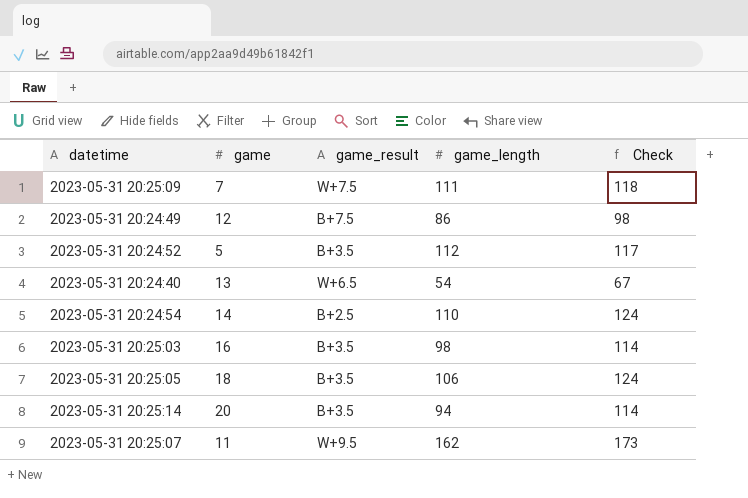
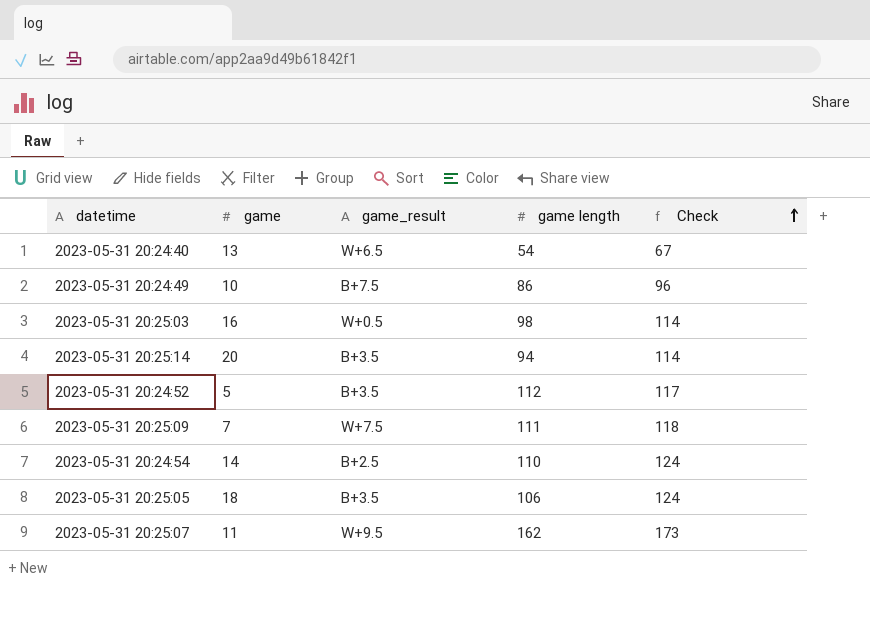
row order: none -> Check ascending
column name: game_length -> game length
2023-05-31 20:24:49 | game: 12 -> 10
2023-05-31 20:24:49 | Check: 98 -> 96
2023-05-31 20:25:03 | game_result: B+3.5 -> W+0.5

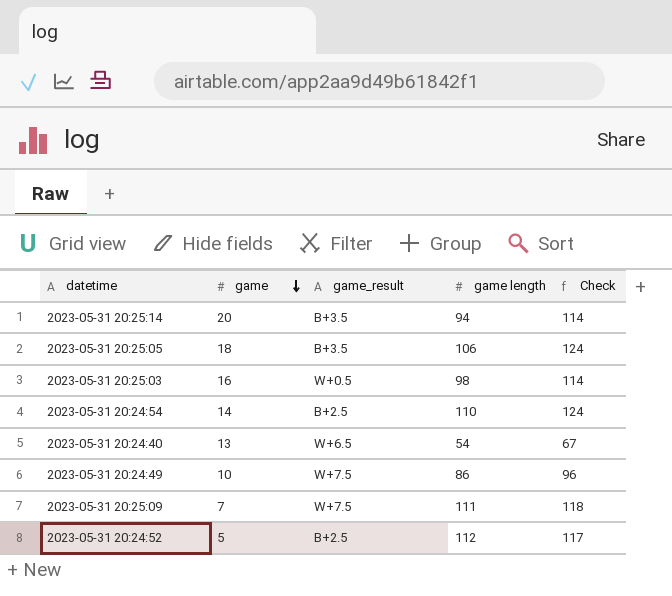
row order: Check ascending -> game descending
row 2023-05-31 20:25:07: 11 | W+9.5 | 162 | 173 -> none
2023-05-31 20:24:49 | game_result: B+7.5 -> W+7.5
2023-05-31 20:24:52 | game_result: B+3.5 -> B+2.5

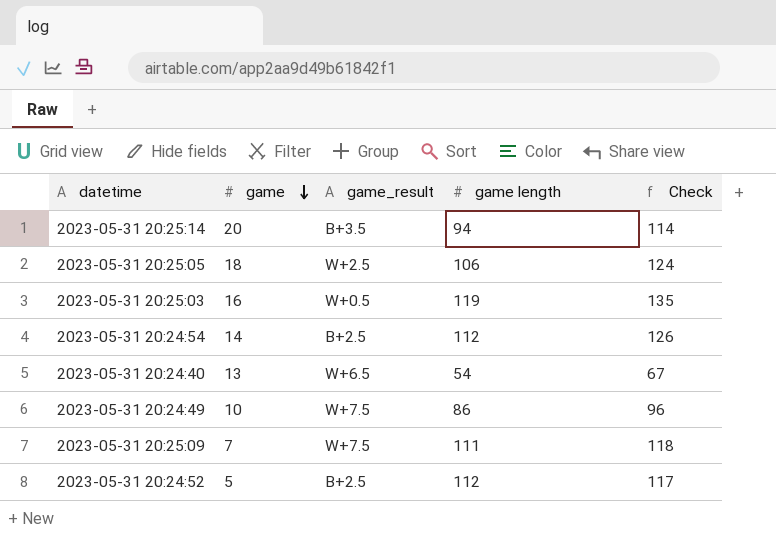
2023-05-31 20:25:05 | game_result: B+3.5 -> W+2.5
2023-05-31 20:25:03 | game length: 98 -> 119
2023-05-31 20:25:03 | Check: 114 -> 135
2023-05-31 20:24:54 | game length: 110 -> 112
2023-05-31 20:24:54 | Check: 124 -> 126

